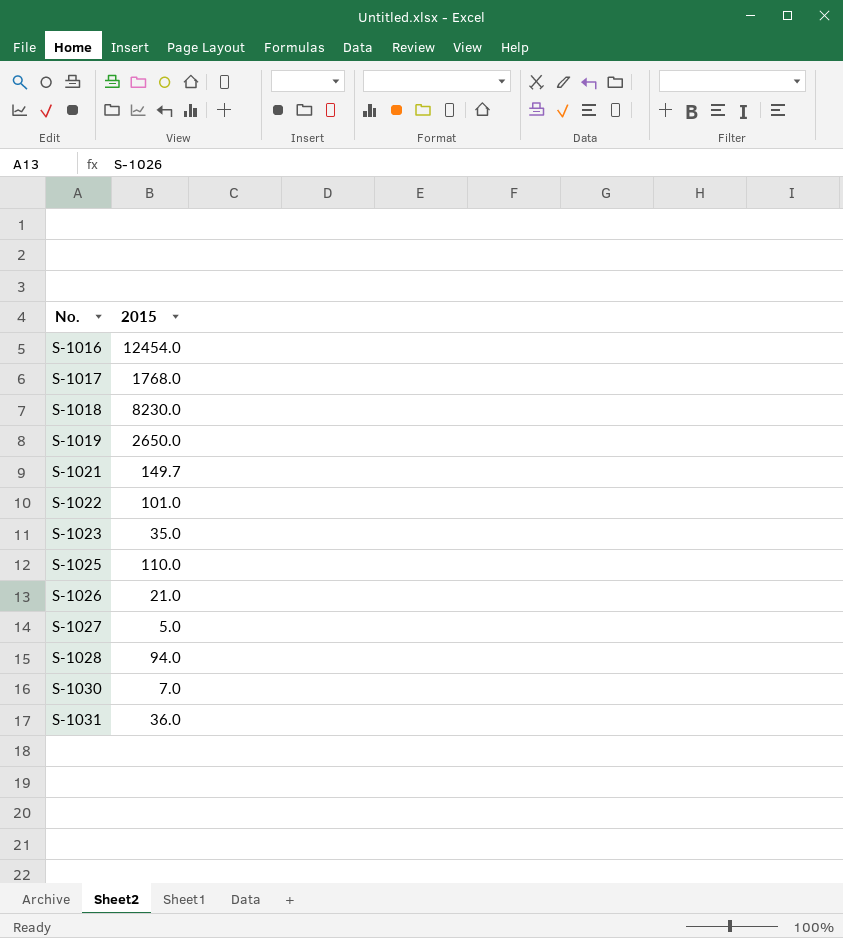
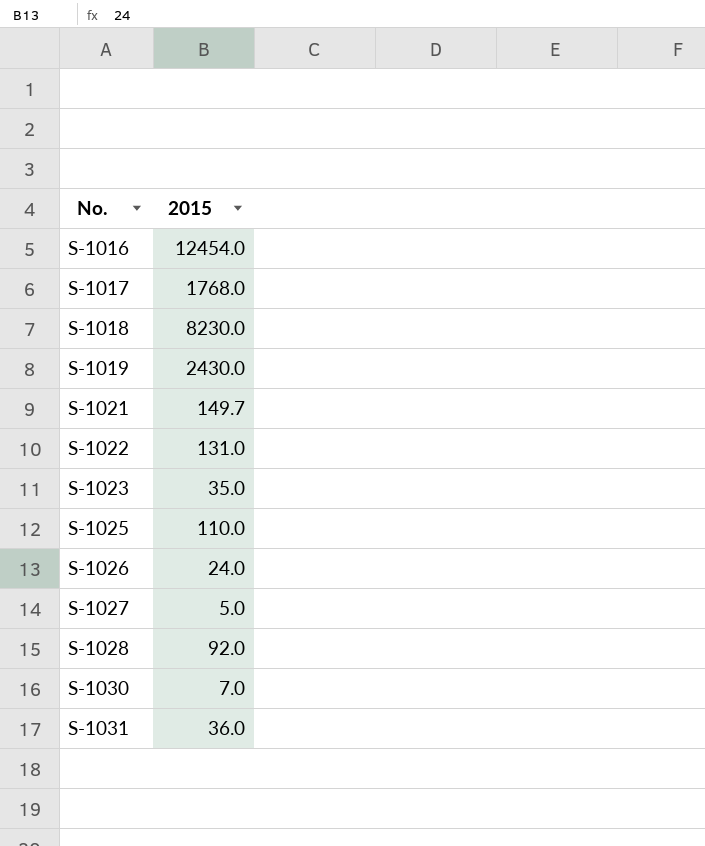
S-1019 | 2015: 2650.0 -> 2430.0
S-1022 | 2015: 101.0 -> 131.0
S-1026 | 2015: 21.0 -> 24.0
S-1028 | 2015: 94.0 -> 92.0

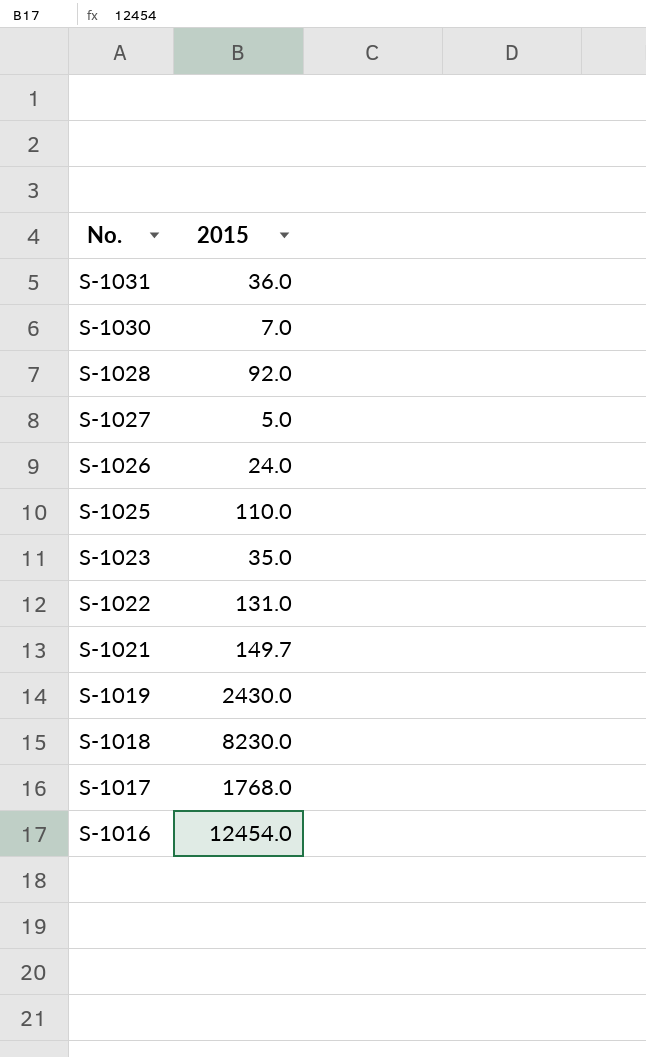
row order: No. ascending -> No. descending

